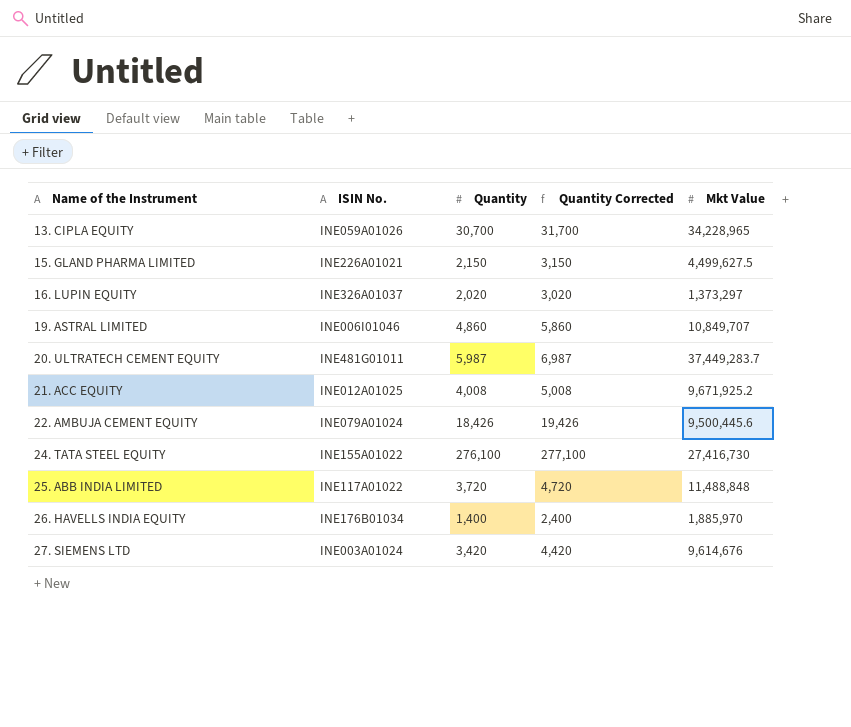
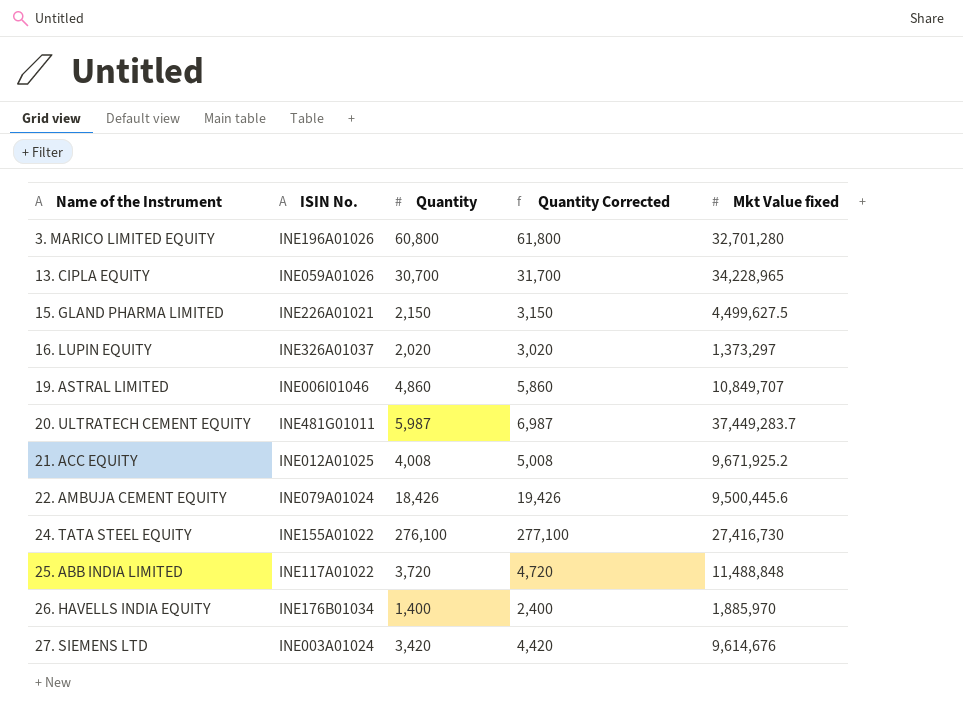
column name: Mkt Value -> Mkt Value fixed
row 3. MARICO LIMITED EQUITY: none -> INE196A01026 | 60,800 | 61,800 | 32,701,280

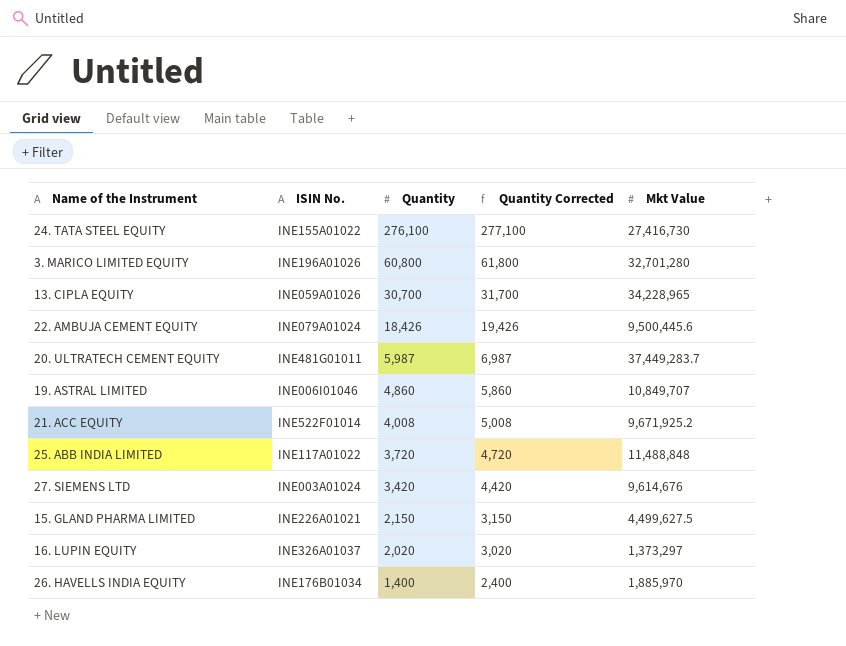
row order: Name of the Instrument ascending -> Quantity descending
column name: Mkt Value fixed -> Mkt Value
21. ACC EQUITY | ISIN No.: INE012A01025 -> INE522F01014

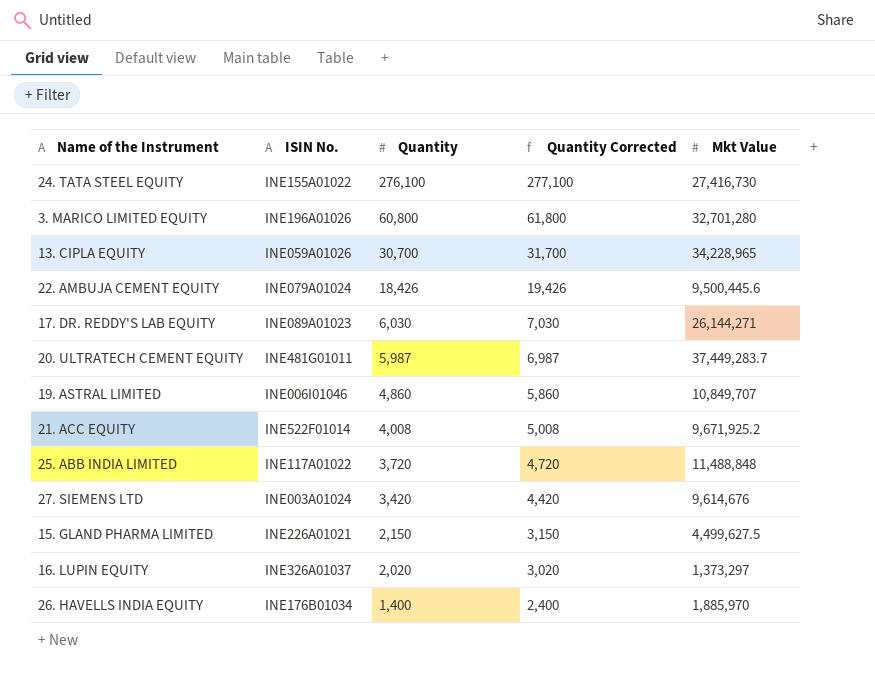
row 17. DR. REDDY'S LAB EQUITY: none -> INE089A01023 | 6,030 | 7,030 | 26,144,271

